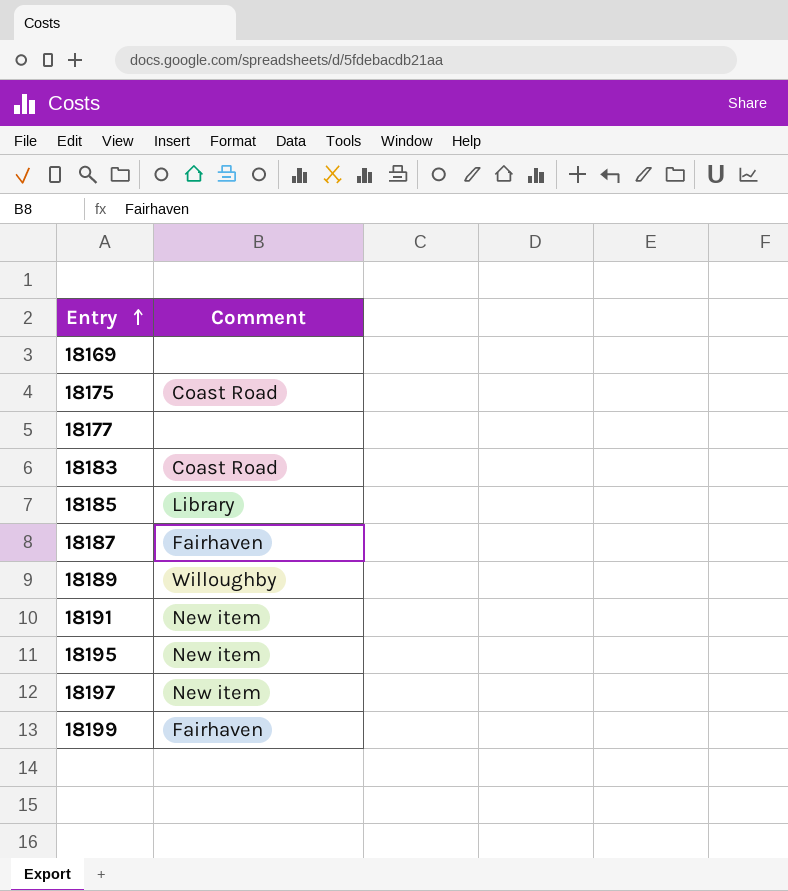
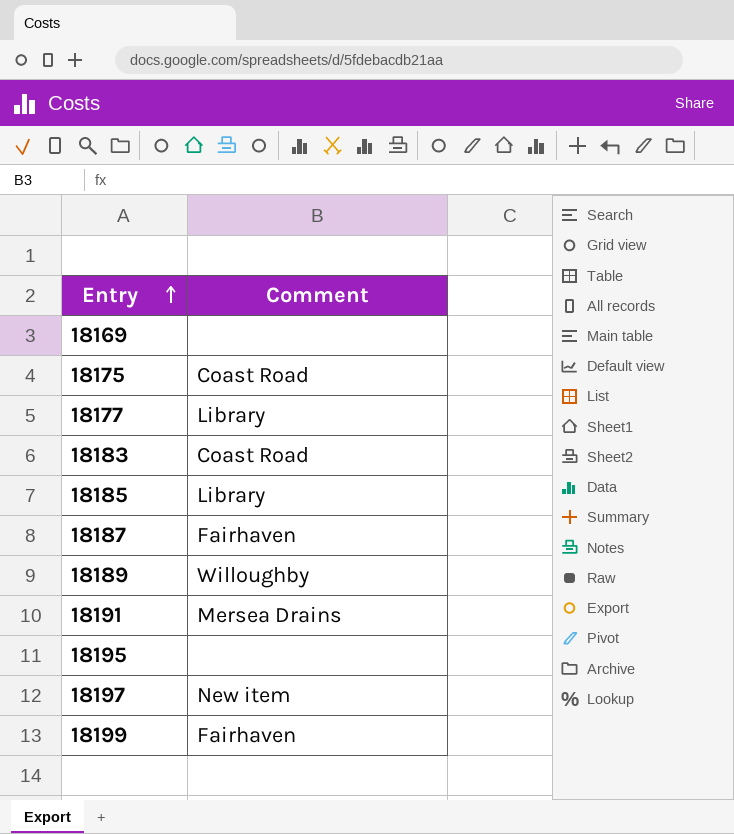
18177 | Comment: none -> Library
18191 | Comment: New item -> Mersea Drains
18195 | Comment: New item -> none

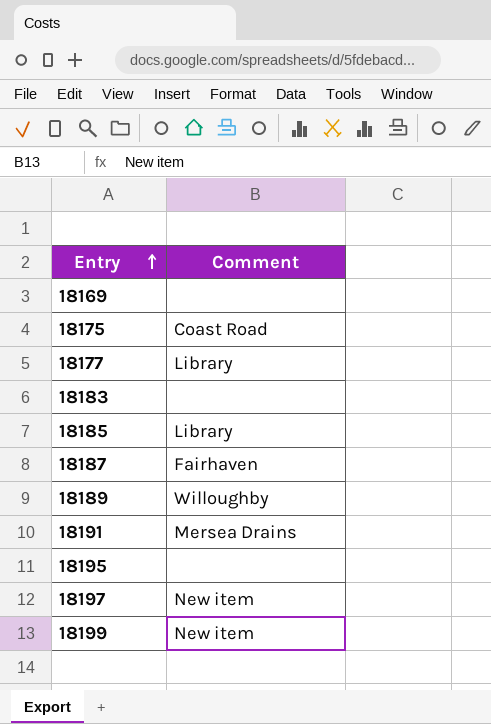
18183 | Comment: Coast Road -> none
18199 | Comment: Fairhaven -> New item

